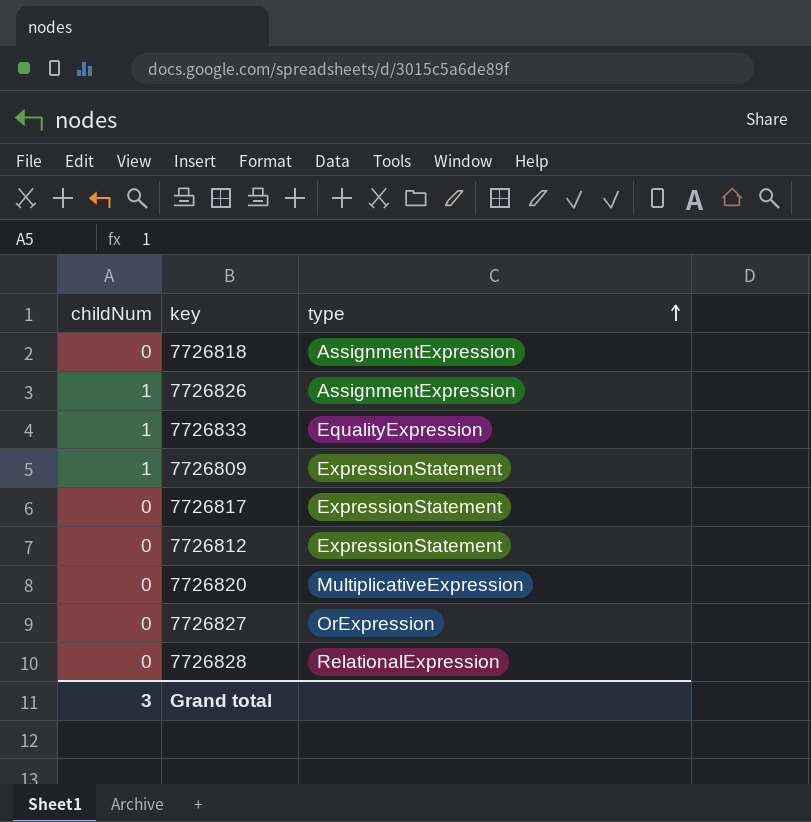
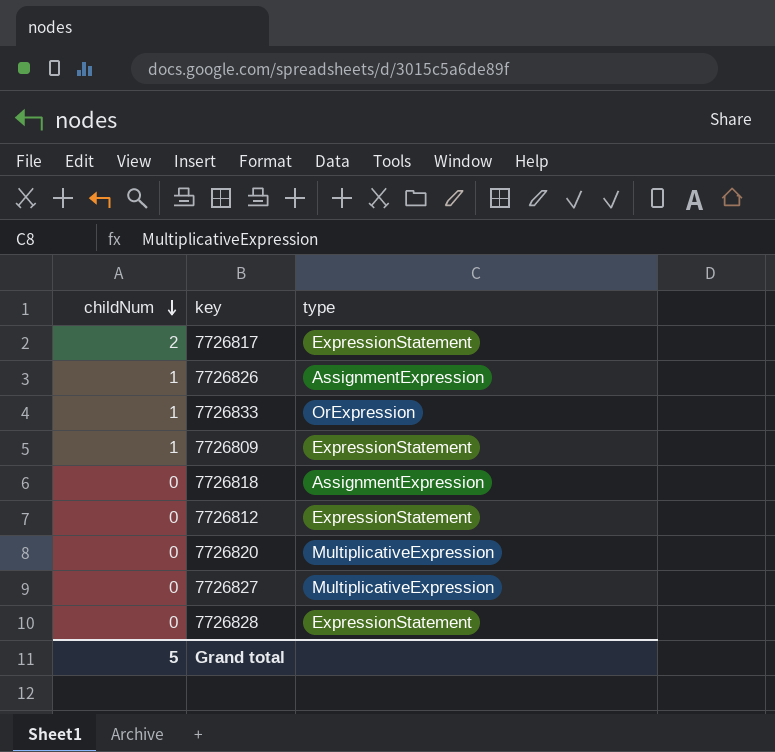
row order: type ascending -> childNum descending
7726817 | childNum: 0 -> 2
7726833 | type: EqualityExpression -> OrExpression
7726827 | type: OrExpression -> MultiplicativeExpression
7726828 | type: RelationalExpression -> ExpressionStatement
Grand total | childNum: 3 -> 5

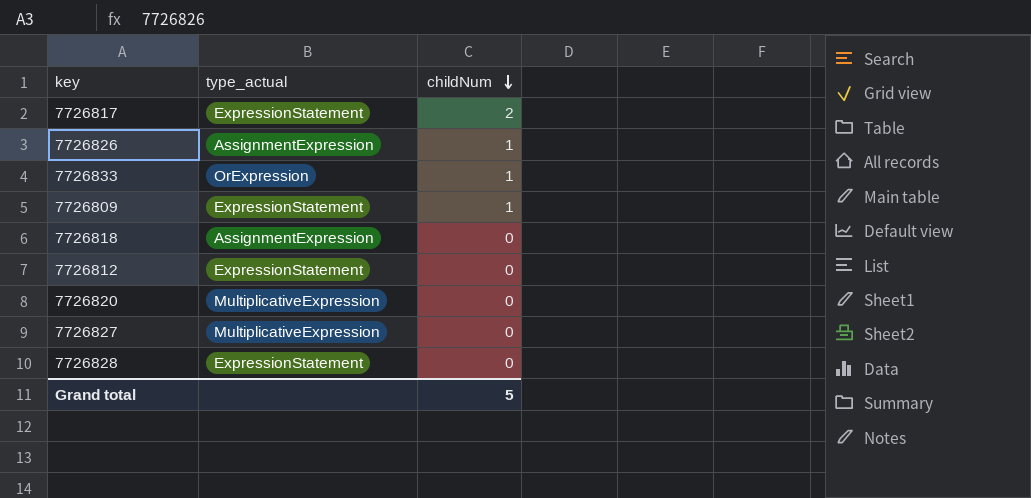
column name: type -> type_actual
column childNum | position: 1 -> 3

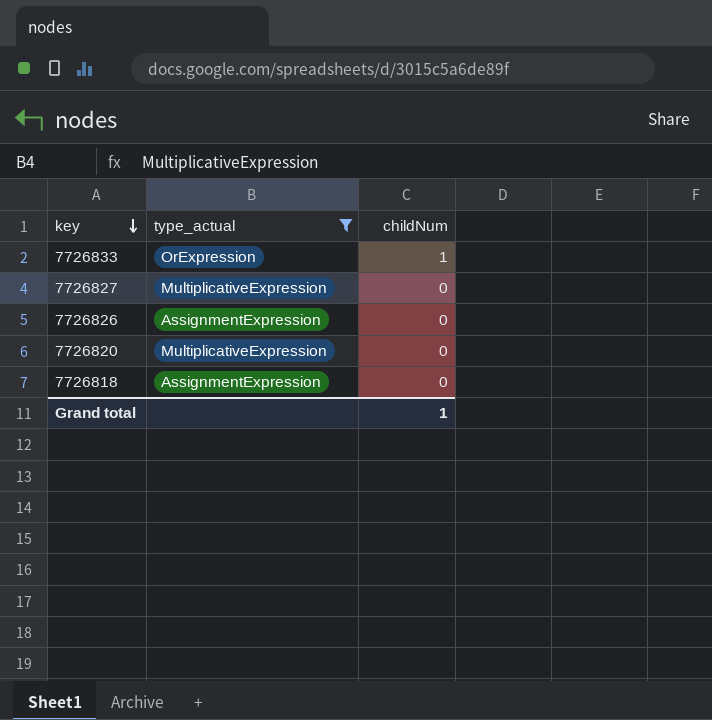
filter: none -> type_actual != ExpressionStatement
row order: childNum descending -> key descending
7726826 | childNum: 1 -> 0
Grand total | childNum: 5 -> 1

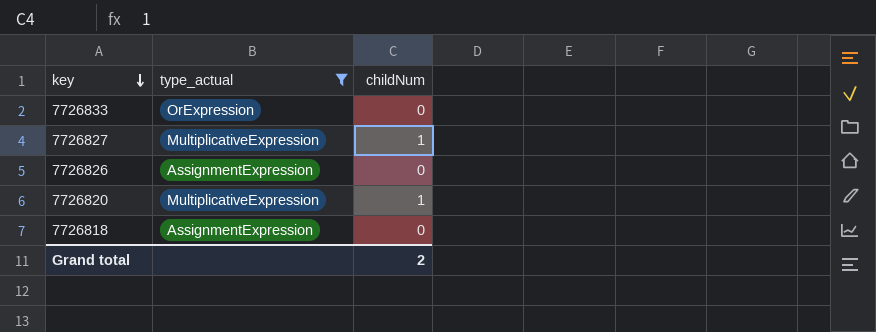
7726833 | childNum: 1 -> 0
7726827 | childNum: 0 -> 1
7726820 | childNum: 0 -> 1
Grand total | childNum: 1 -> 2

